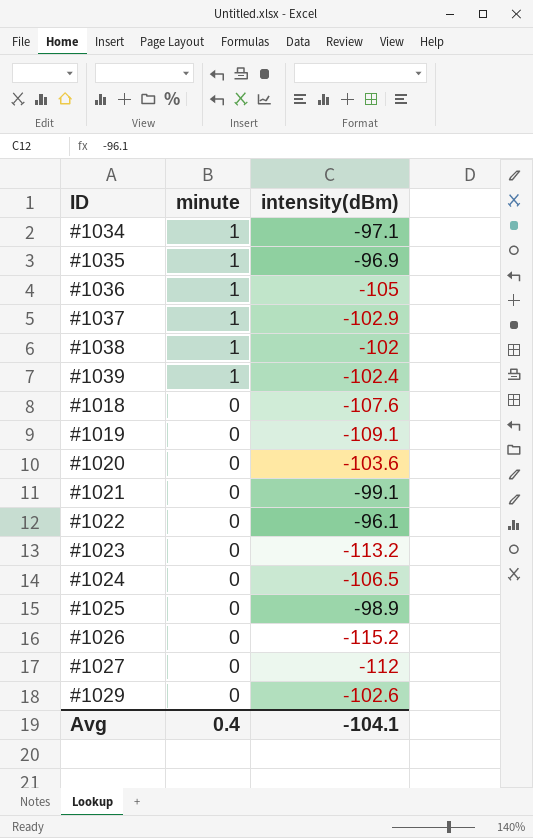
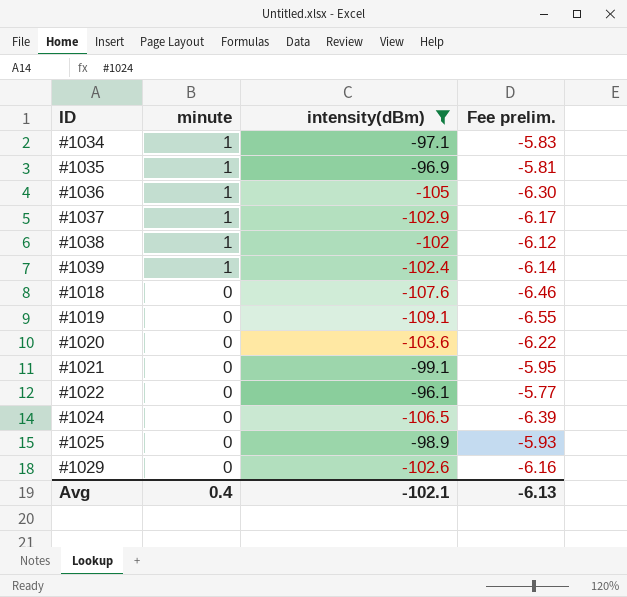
filter: none -> intensity(dBm) >= -109.1
column Fee prelim. | formula: none -> [intensity(dBm)] * 0.06
Avg | intensity(dBm): -104.1 -> -102.1

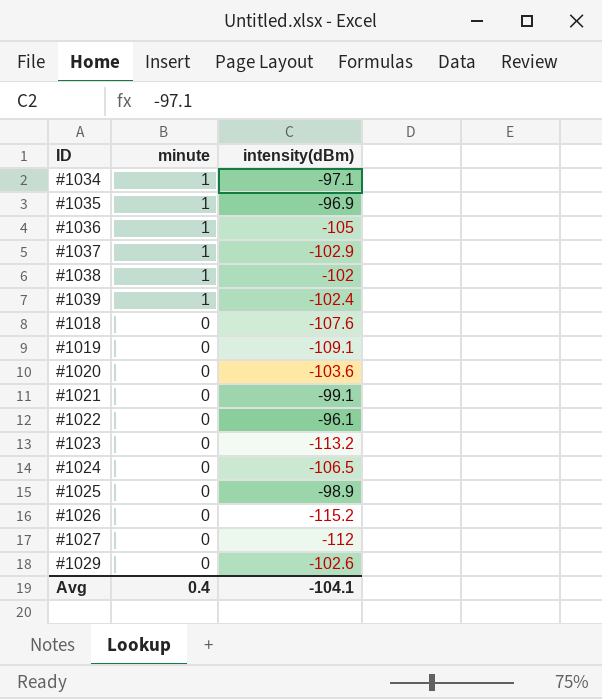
filter: intensity(dBm) >= -109.1 -> none
column Fee prelim. | formula: [intensity(dBm)] * 0.06 -> none
Avg | intensity(dBm): -102.1 -> -104.1

